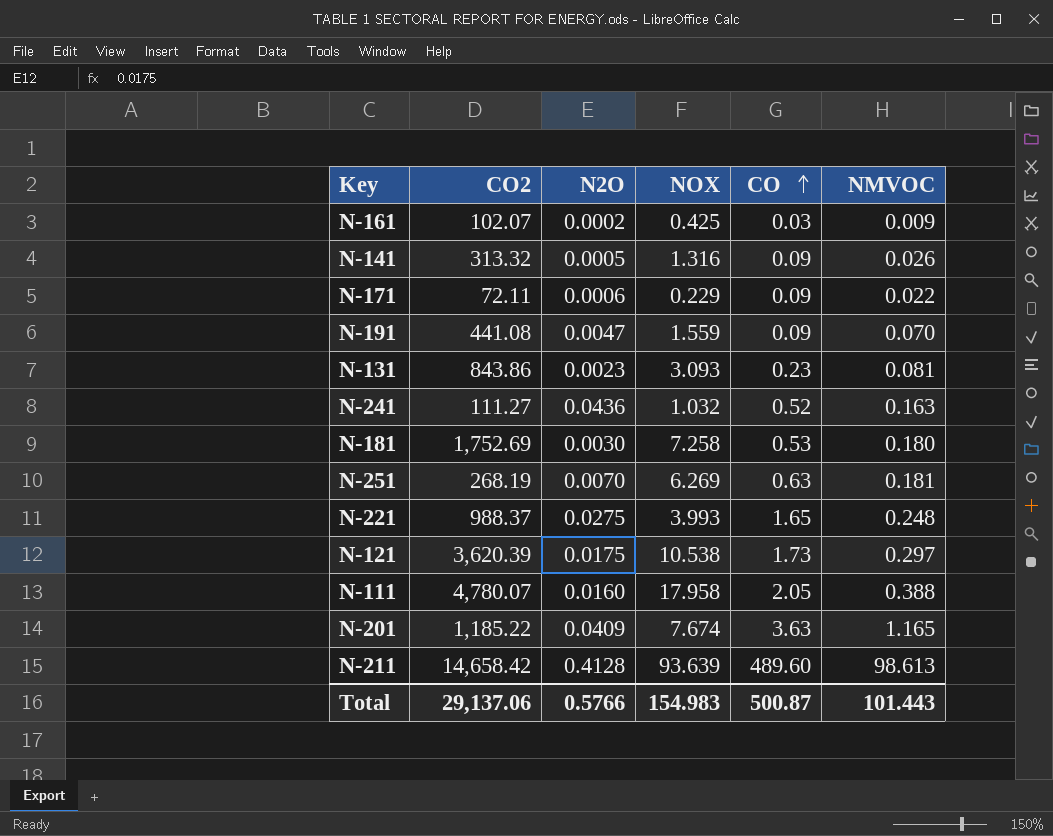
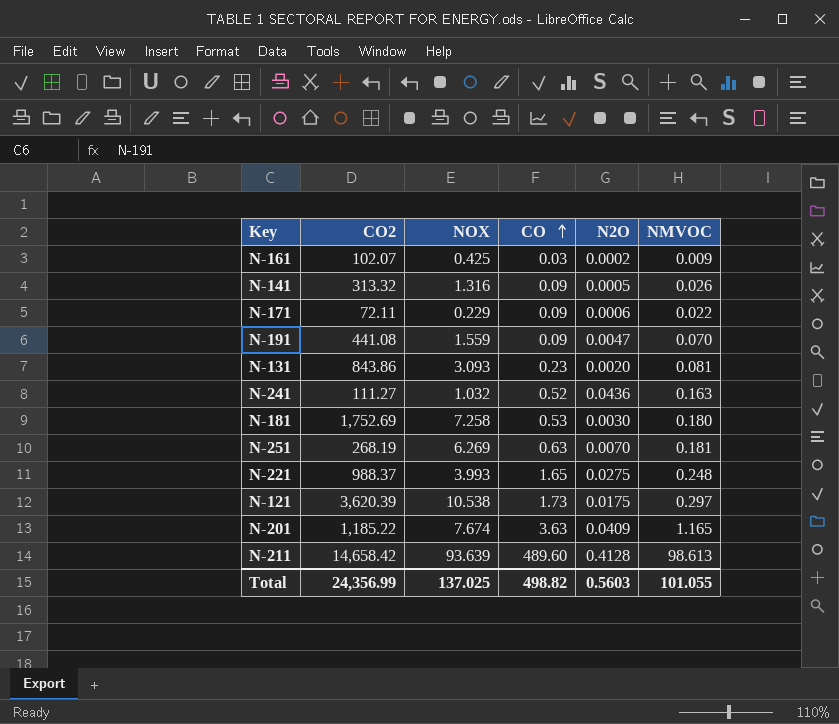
column N2O | position: 3 -> 5
row N-111: 4,780.07 | 0.0160 | 17.958 | 2.05 | 0.388 -> none
N-131 | N2O: 0.0023 -> 0.0020
Total | CO2: 29,137.06 -> 24,356.99
Total | NOX: 154.983 -> 137.025
Total | CO: 500.87 -> 498.82
Total | N2O: 0.5766 -> 0.5603
Total | NMVOC: 101.443 -> 101.055

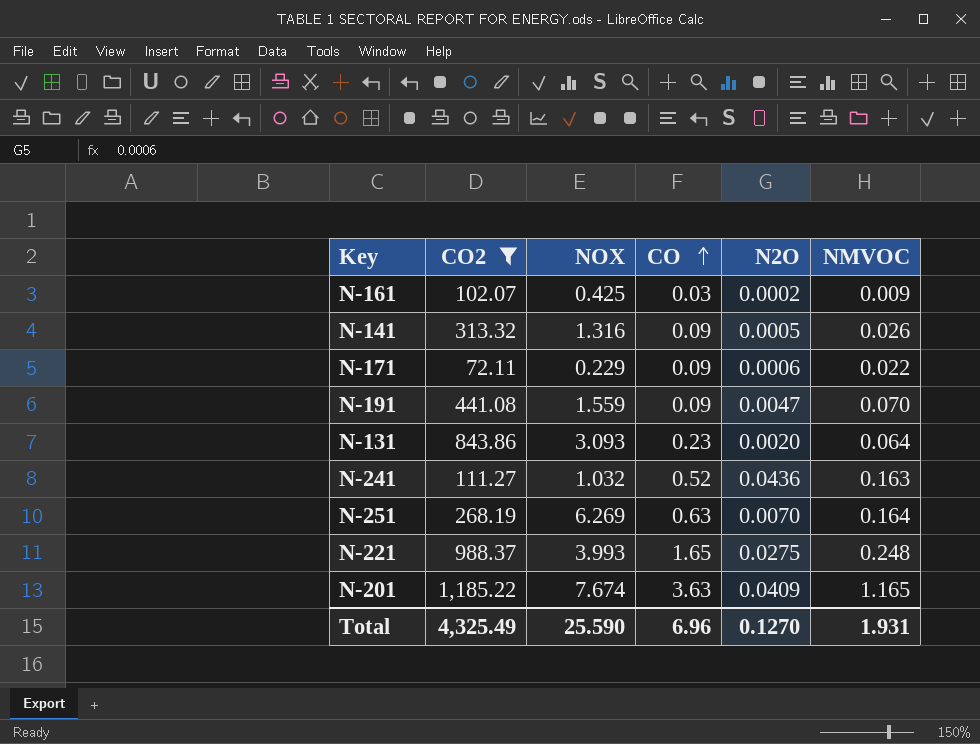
filter: none -> CO2 <= 1,185.22
N-131 | NMVOC: 0.081 -> 0.064
N-251 | NMVOC: 0.181 -> 0.164
Total | CO2: 24,356.99 -> 4,325.49
Total | NOX: 137.025 -> 25.590
Total | CO: 498.82 -> 6.96
Total | N2O: 0.5603 -> 0.1270
Total | NMVOC: 101.055 -> 1.931

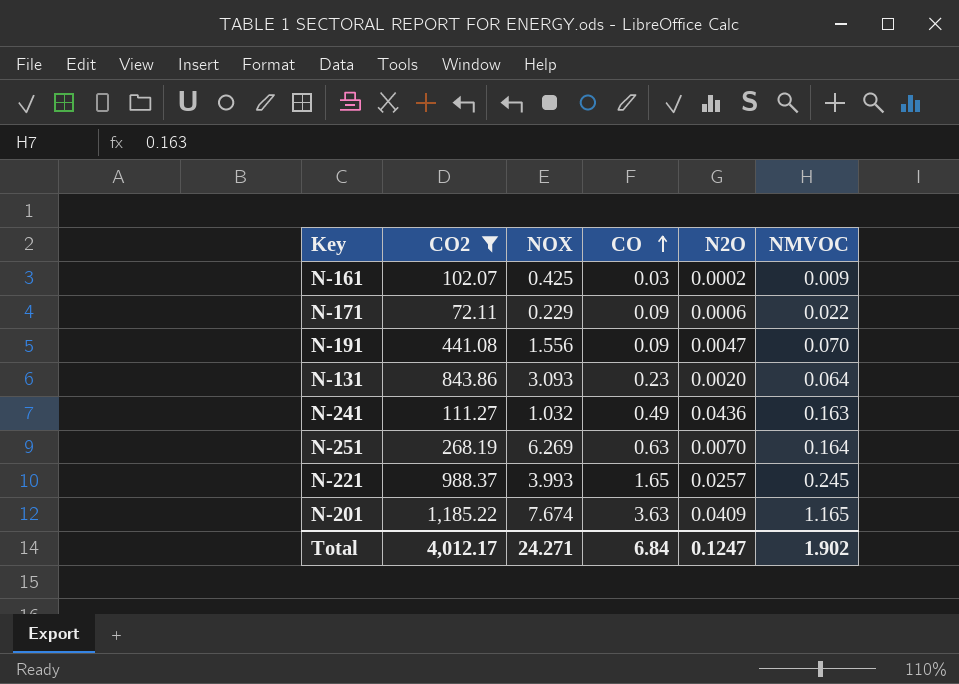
row N-141: 313.32 | 1.316 | 0.09 | 0.0005 | 0.026 -> none
N-191 | NOX: 1.559 -> 1.556
N-241 | CO: 0.52 -> 0.49
N-221 | N2O: 0.0275 -> 0.0257
N-221 | NMVOC: 0.248 -> 0.245
Total | CO2: 4,325.49 -> 4,012.17
Total | NOX: 25.590 -> 24.271
Total | CO: 6.96 -> 6.84
Total | N2O: 0.1270 -> 0.1247
Total | NMVOC: 1.931 -> 1.902

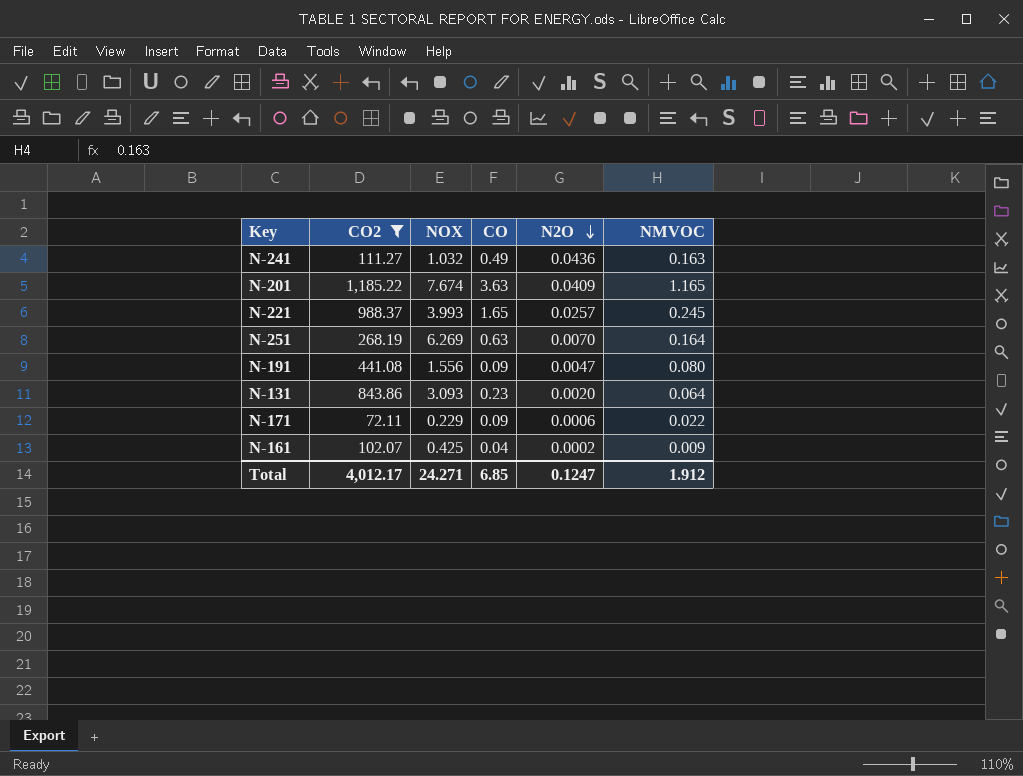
row order: CO ascending -> N2O descending
N-191 | NMVOC: 0.070 -> 0.080
N-161 | CO: 0.03 -> 0.04
Total | CO: 6.84 -> 6.85
Total | NMVOC: 1.902 -> 1.912

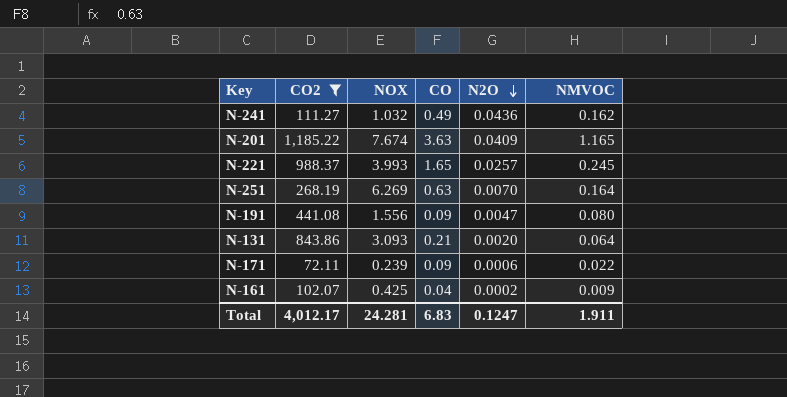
N-241 | NMVOC: 0.163 -> 0.162
N-131 | CO: 0.23 -> 0.21
N-171 | NOX: 0.229 -> 0.239
Total | NOX: 24.271 -> 24.281
Total | CO: 6.85 -> 6.83
Total | NMVOC: 1.912 -> 1.911

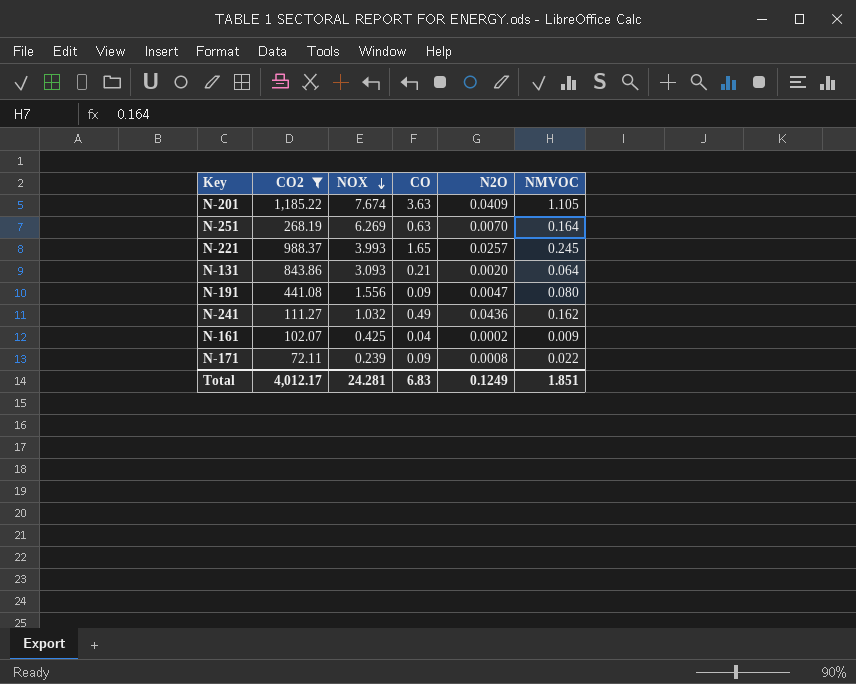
row order: N2O descending -> NOX descending
N-201 | NMVOC: 1.165 -> 1.105
N-171 | N2O: 0.0006 -> 0.0008
Total | N2O: 0.1247 -> 0.1249
Total | NMVOC: 1.911 -> 1.851

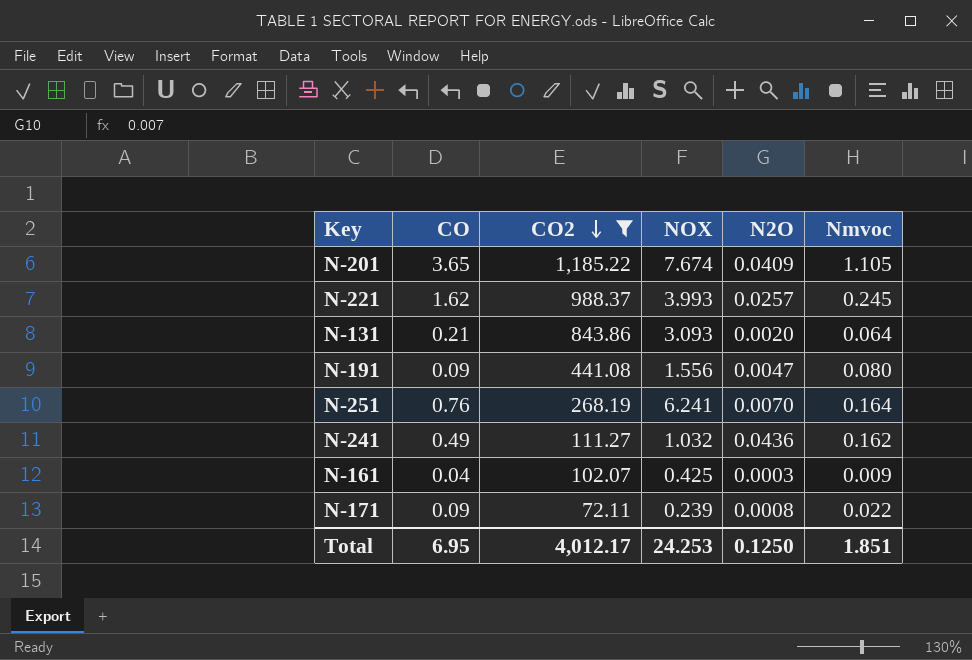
row order: NOX descending -> CO2 descending
column CO | position: 4 -> 2
column name: NMVOC -> Nmvoc
N-201 | CO: 3.63 -> 3.65
N-221 | CO: 1.65 -> 1.62
N-251 | CO: 0.63 -> 0.76
N-251 | NOX: 6.269 -> 6.241
N-161 | N2O: 0.0002 -> 0.0003
Total | CO: 6.83 -> 6.95
Total | NOX: 24.281 -> 24.253
Total | N2O: 0.1249 -> 0.1250

